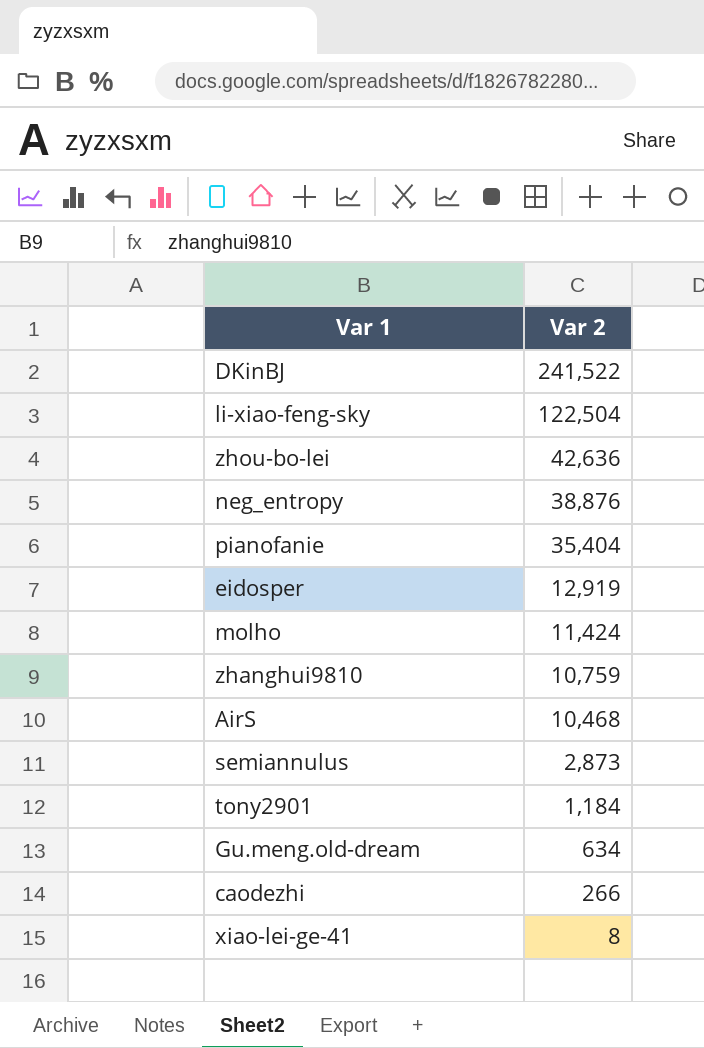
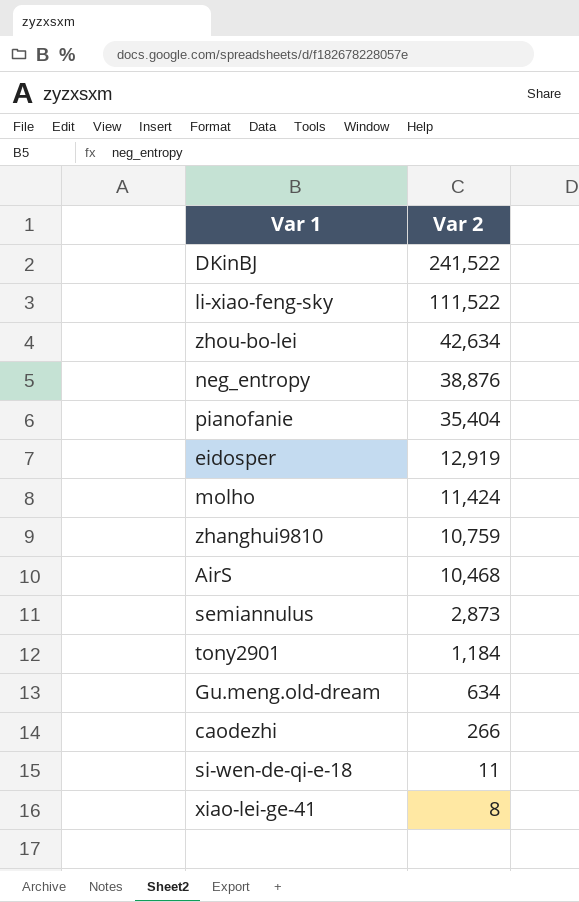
li-xiao-feng-sky | Var 2: 122,504 -> 111,522
zhou-bo-lei | Var 2: 42,636 -> 42,634
row si-wen-de-qi-e-18: none -> 11

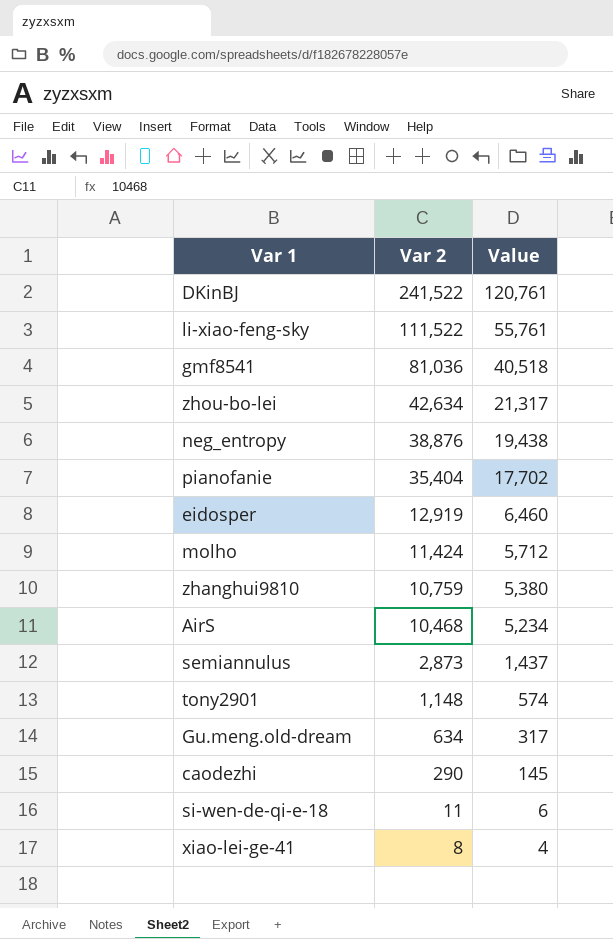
column Value | formula: none -> [Var 2] * 0.5
row gmf8541: none -> 81,036 | 40,518
tony2901 | Var 2: 1,184 -> 1,148
caodezhi | Var 2: 266 -> 290

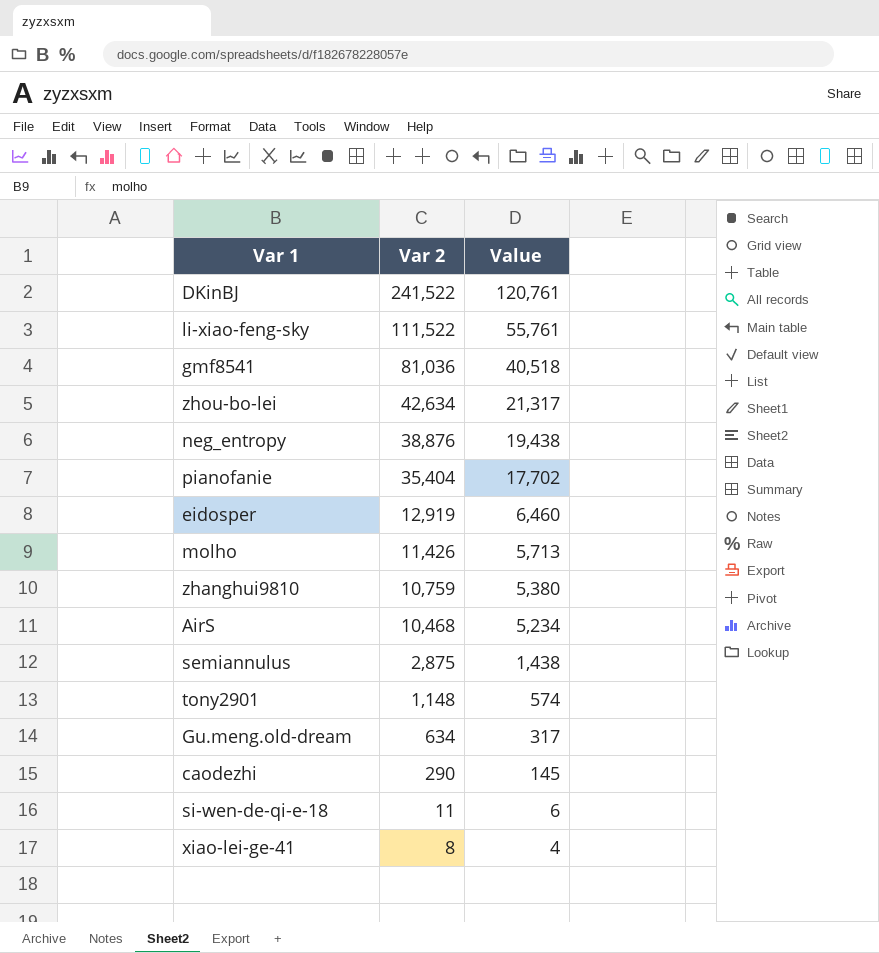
molho | Var 2: 11,424 -> 11,426
molho | Value: 5,712 -> 5,713
semiannulus | Var 2: 2,873 -> 2,875
semiannulus | Value: 1,437 -> 1,438

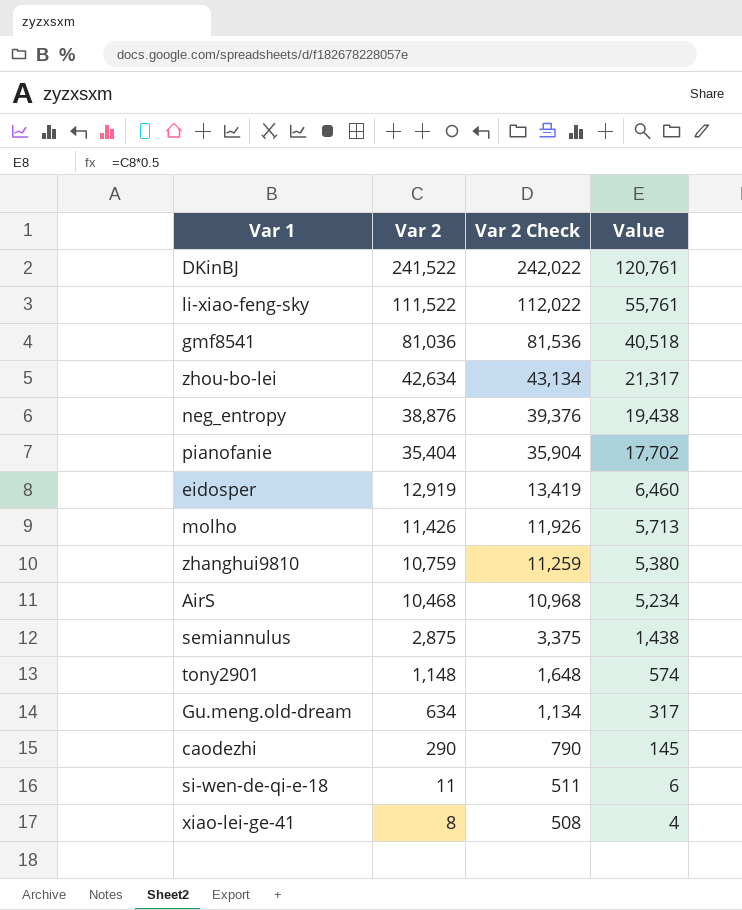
column Var 2 Check | formula: none -> [Var 2] + 500

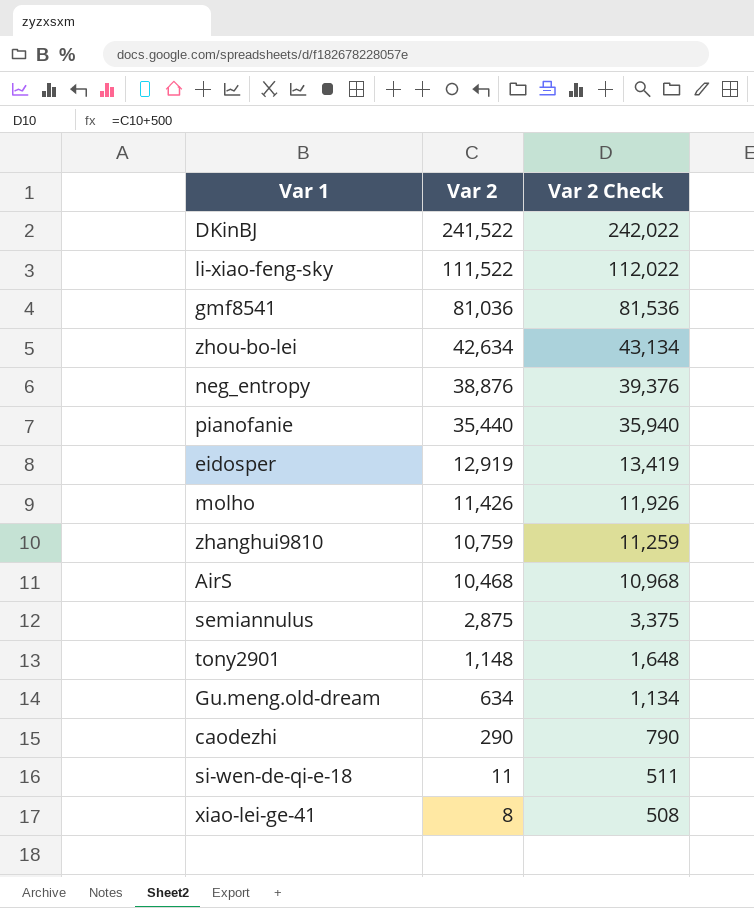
column Value | formula: [Var 2] * 0.5 -> none
pianofanie | Var 2: 35,404 -> 35,440
pianofanie | Var 2 Check: 35,904 -> 35,940

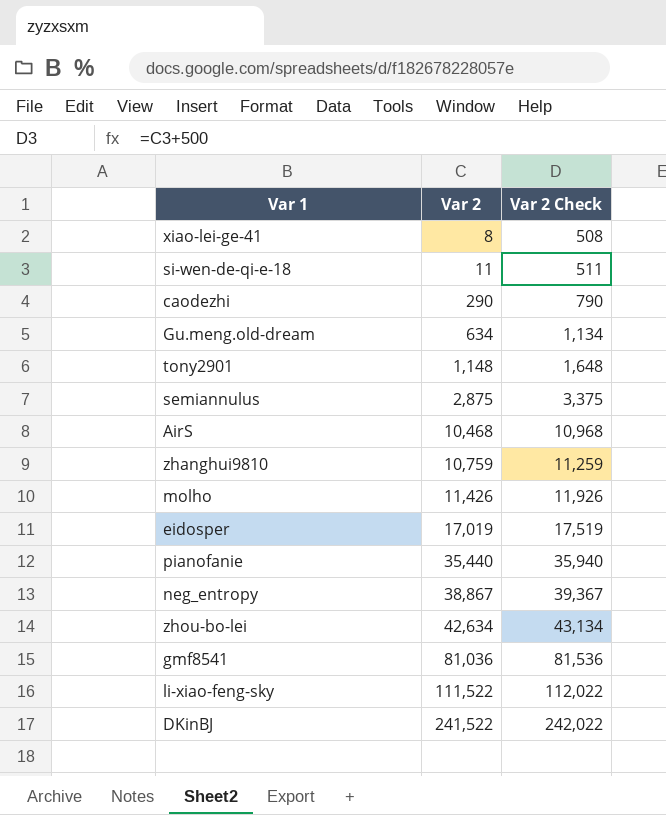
row order: Var 2 descending -> Var 2 ascending
eidosper | Var 2: 12,919 -> 17,019
eidosper | Var 2 Check: 13,419 -> 17,519
neg_entropy | Var 2: 38,876 -> 38,867
neg_entropy | Var 2 Check: 39,376 -> 39,367

